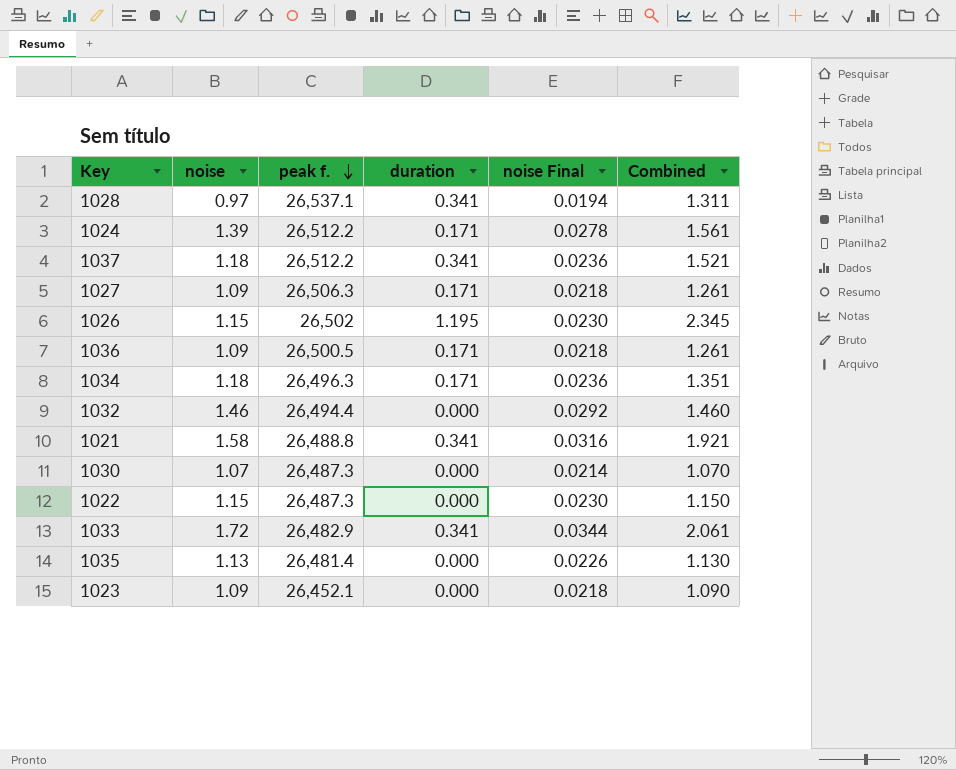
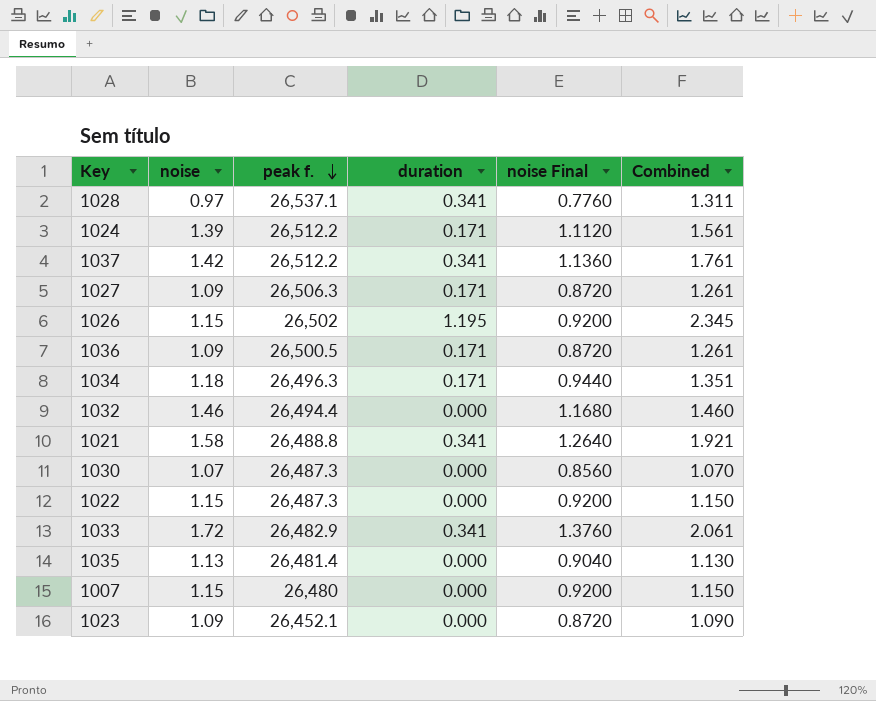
column noise Final | formula: [noise] * 0.02 -> [noise] * 0.8
1037 | noise: 1.18 -> 1.42
1037 | Combined: 1.521 -> 1.761
row 1007: none -> 1.15 | 26,480 | 0.000 | 0.9200 | 1.150

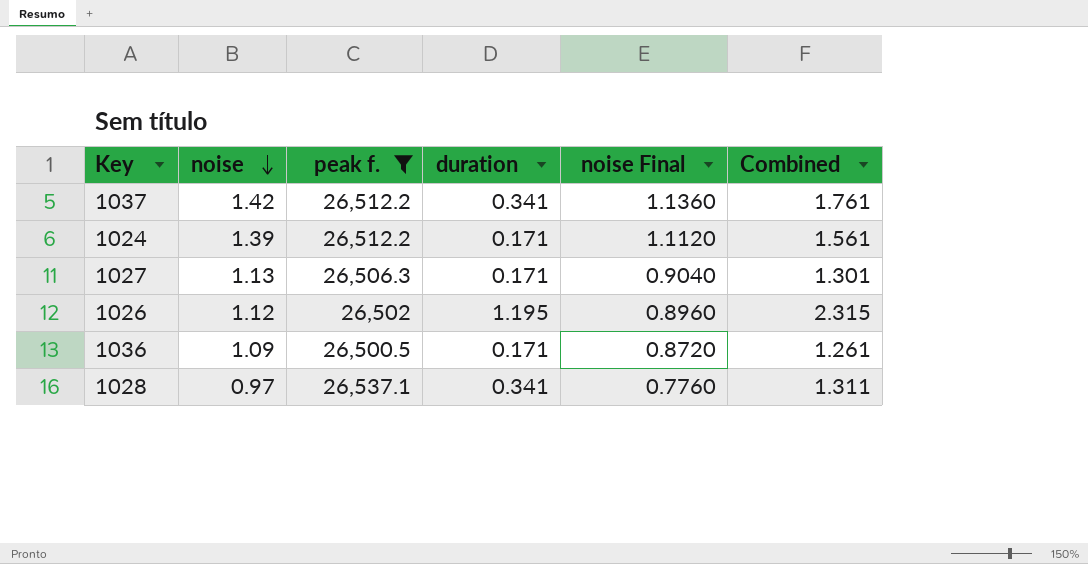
filter: none -> peak f. >= 26,500.5
row order: peak f. descending -> noise descending
1027 | noise: 1.09 -> 1.13
1027 | noise Final: 0.8720 -> 0.9040
1027 | Combined: 1.261 -> 1.301
1026 | noise: 1.15 -> 1.12
1026 | noise Final: 0.9200 -> 0.8960
1026 | Combined: 2.345 -> 2.315

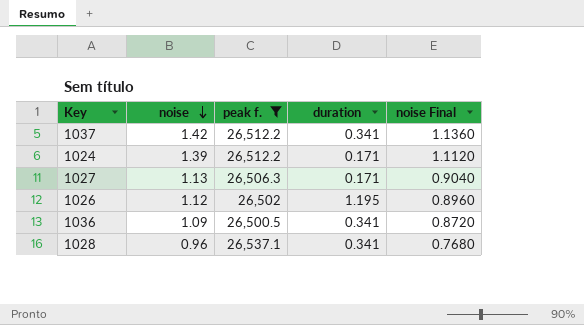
column Combined | formula: [noise] + [duration] -> none
1036 | duration: 0.171 -> 0.341
1028 | noise: 0.97 -> 0.96
1028 | noise Final: 0.7760 -> 0.7680

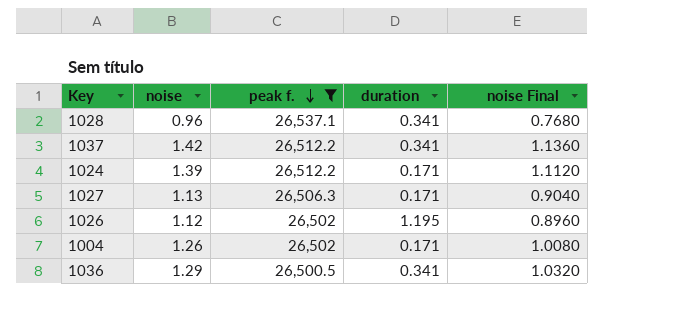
row order: noise descending -> peak f. descending
row 1004: none -> 1.26 | 26,502 | 0.171 | 1.0080
1036 | noise: 1.09 -> 1.29
1036 | noise Final: 0.8720 -> 1.0320

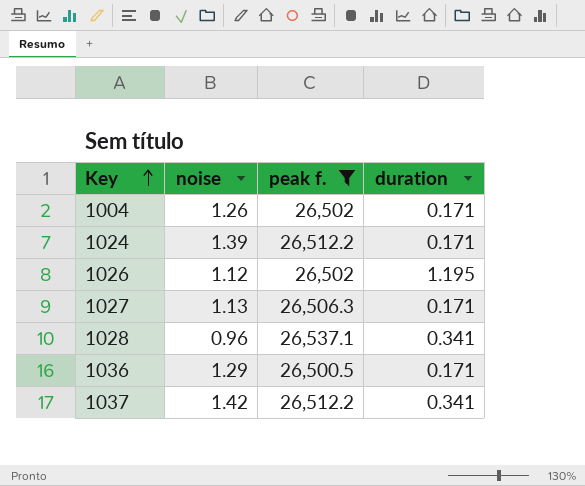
row order: peak f. descending -> Key ascending
column noise Final | formula: [noise] * 0.8 -> none
1036 | duration: 0.341 -> 0.171

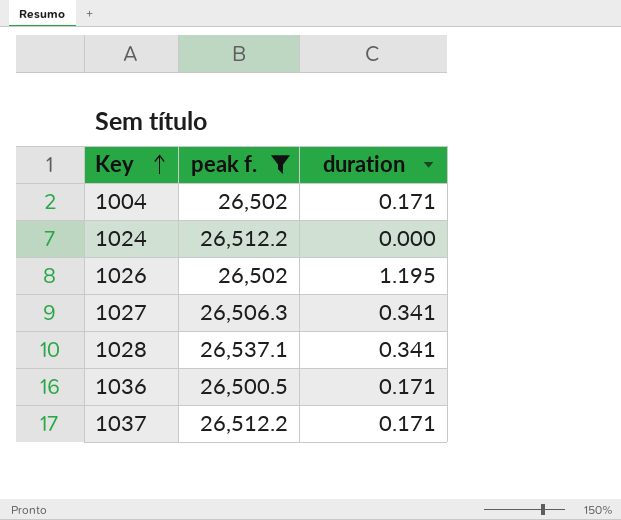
column noise | position: 2 -> none
1024 | duration: 0.171 -> 0.000
1027 | duration: 0.171 -> 0.341
1037 | duration: 0.341 -> 0.171

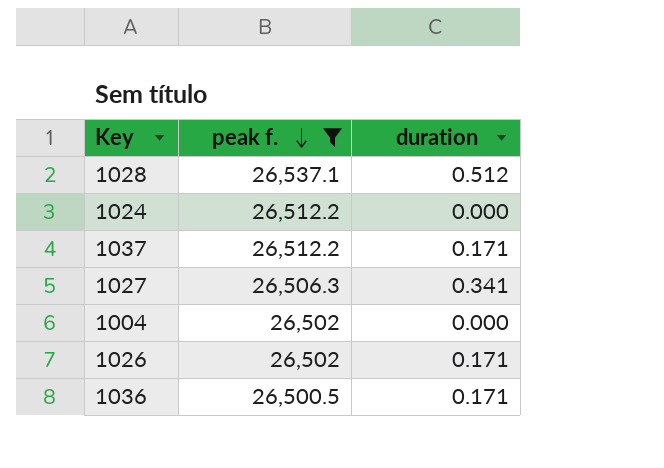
row order: Key ascending -> peak f. descending
1028 | duration: 0.341 -> 0.512
1004 | duration: 0.171 -> 0.000
1026 | duration: 1.195 -> 0.171

